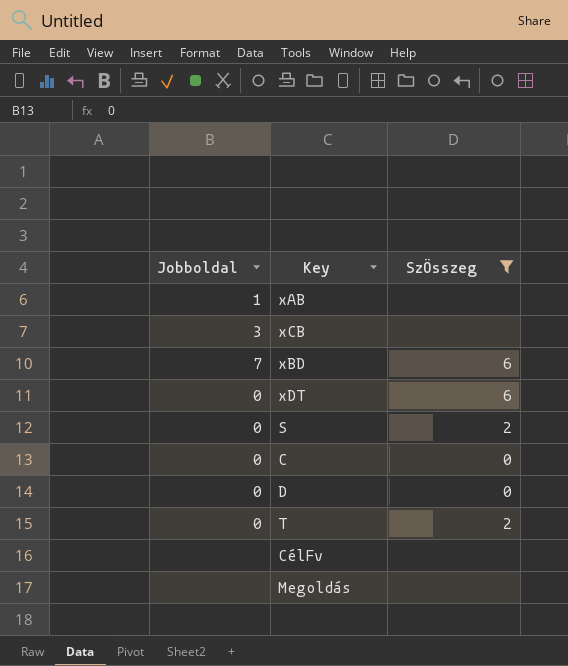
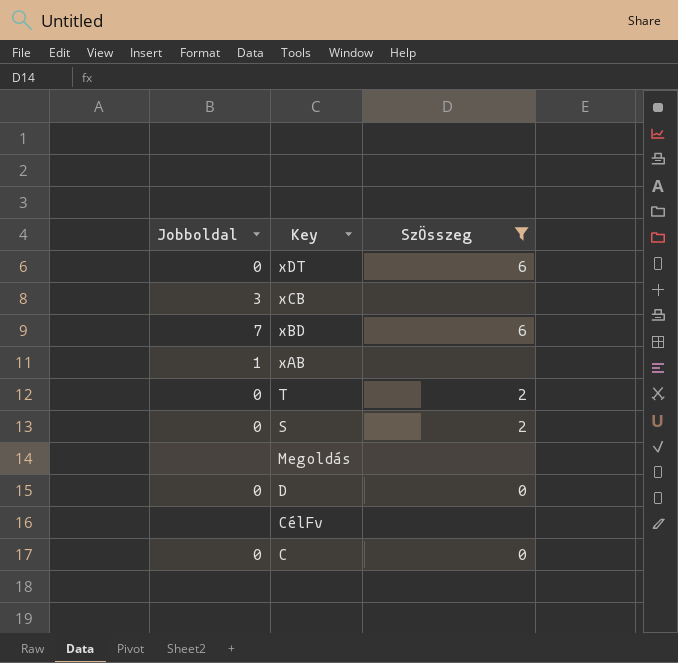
row order: none -> Key descending

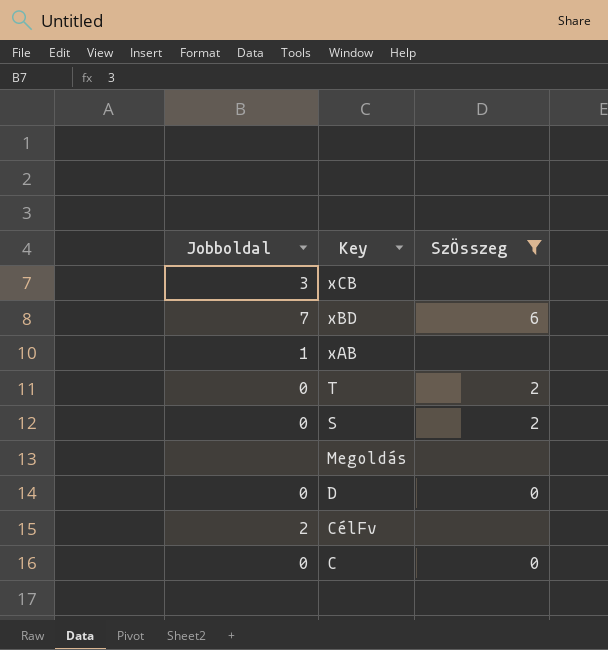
row xDT: 0 | 6 -> none
CélFv | Jobboldal: none -> 2

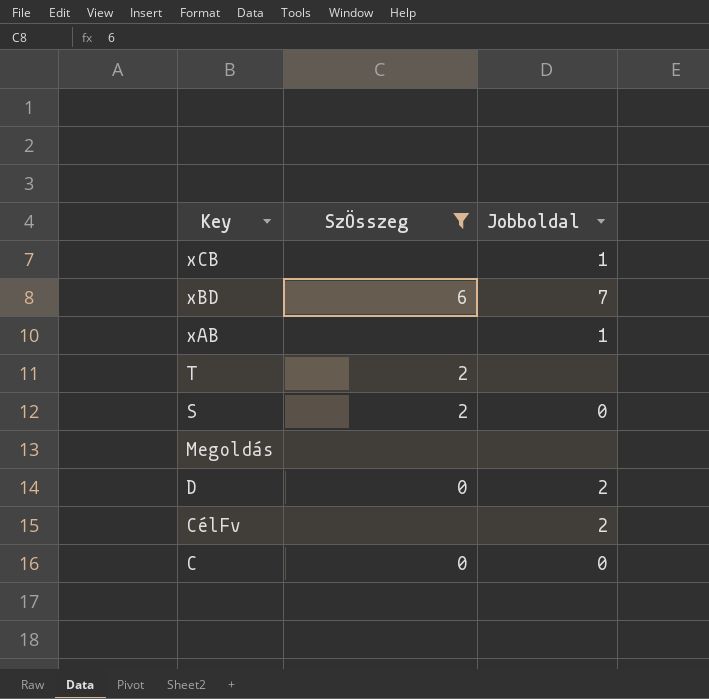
column Jobboldal | position: 1 -> 3
xCB | Jobboldal: 3 -> 1
T | Jobboldal: 0 -> none
D | Jobboldal: 0 -> 2

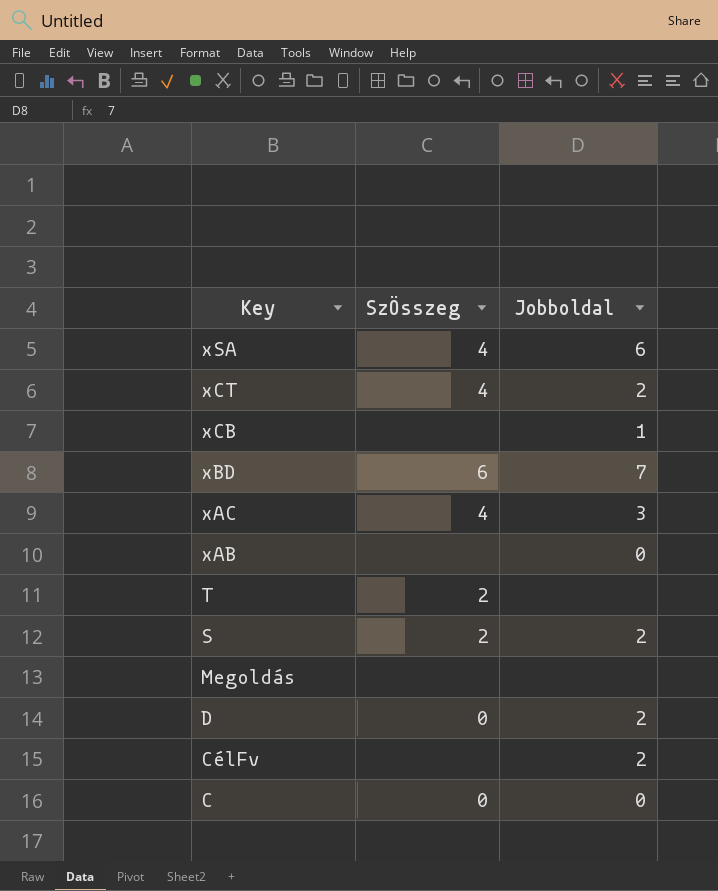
filter: SzÖsszeg != 4 -> none
xAB | Jobboldal: 1 -> 0
S | Jobboldal: 0 -> 2

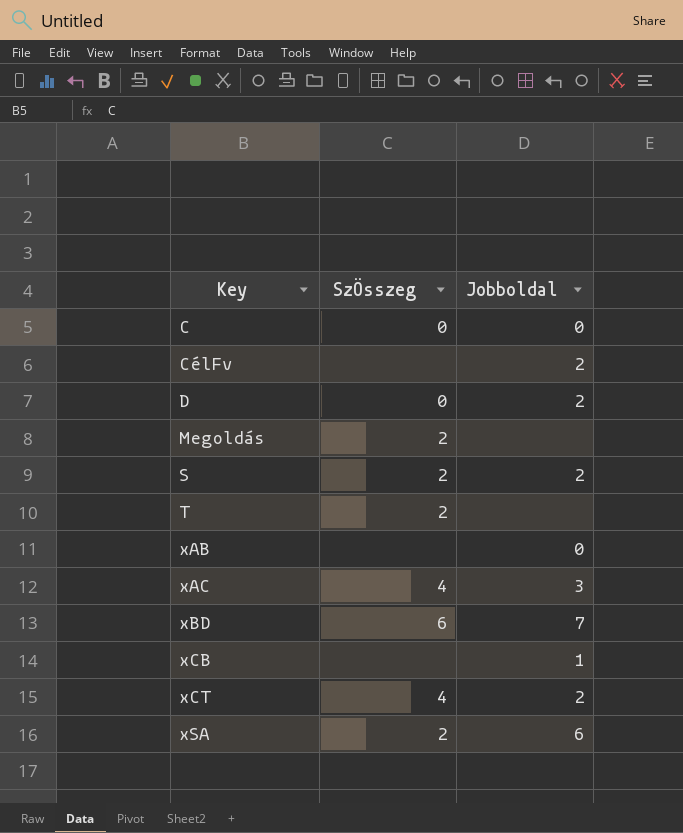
row order: Key descending -> Key ascending
Megoldás | SzÖsszeg: none -> 2
xSA | SzÖsszeg: 4 -> 2

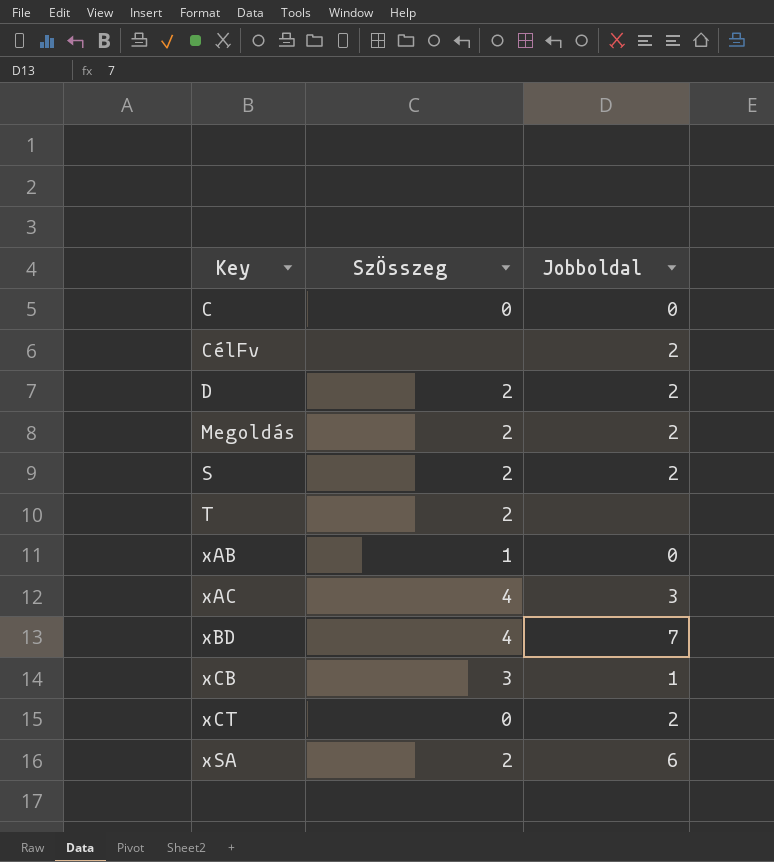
D | SzÖsszeg: 0 -> 2
Megoldás | Jobboldal: none -> 2
xAB | SzÖsszeg: none -> 1
xBD | SzÖsszeg: 6 -> 4
xCB | SzÖsszeg: none -> 3
xCT | SzÖsszeg: 4 -> 0

